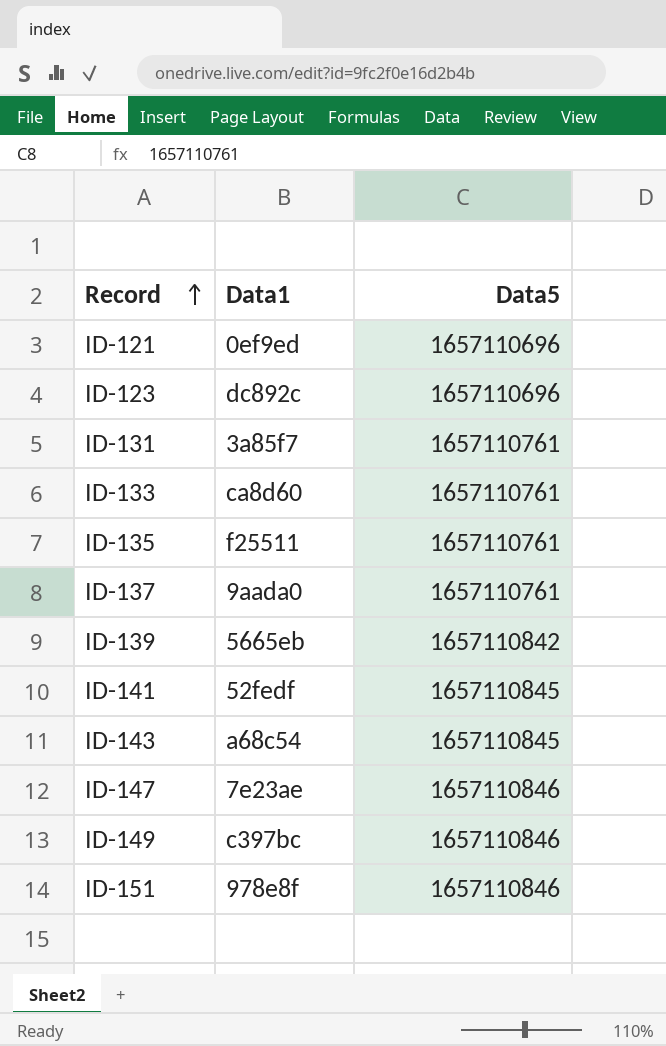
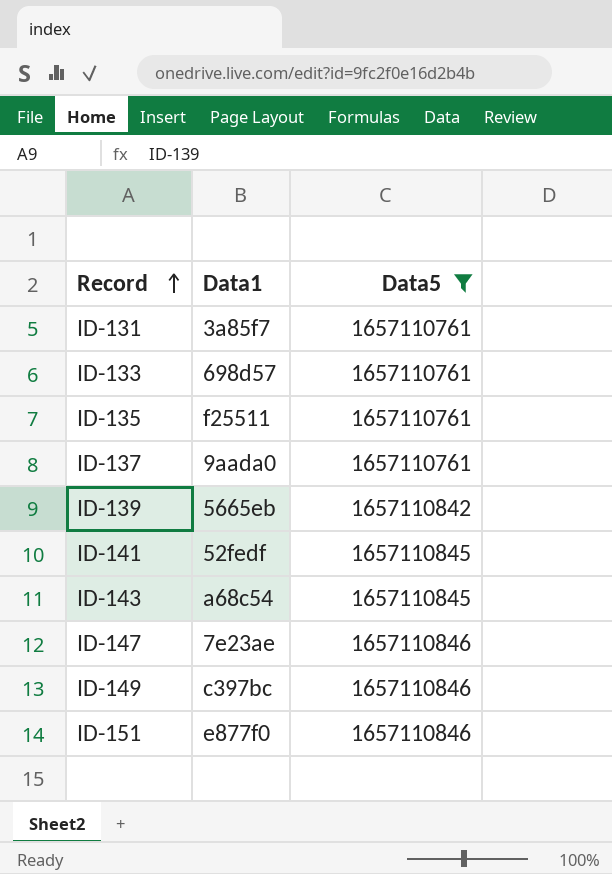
filter: none -> Data5 != 1657110696
ID-133 | Data1: ca8d60 -> 698d57
ID-151 | Data1: 978e8f -> e877f0

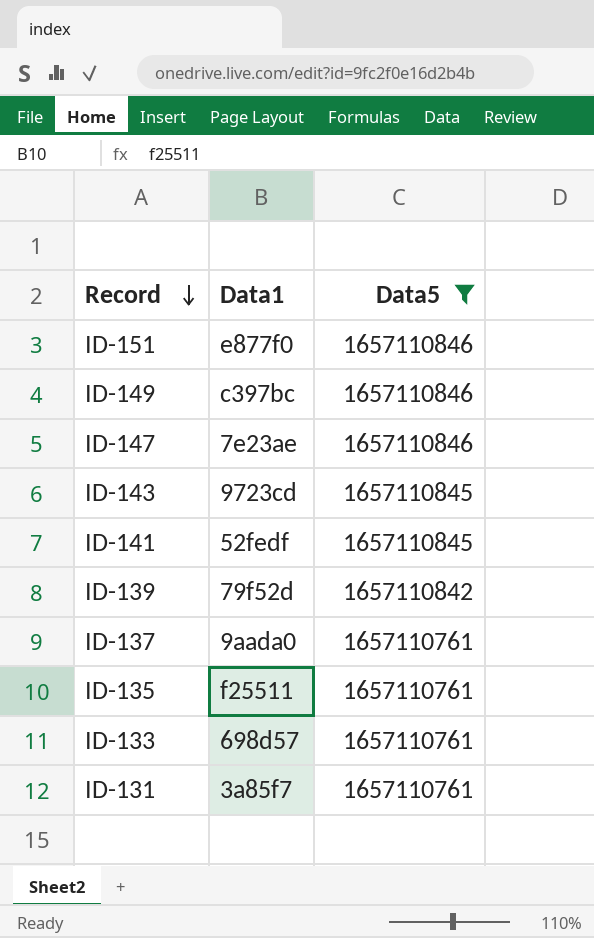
row order: Record ascending -> Record descending
ID-143 | Data1: a68c54 -> 9723cd
ID-139 | Data1: 5665eb -> 79f52d

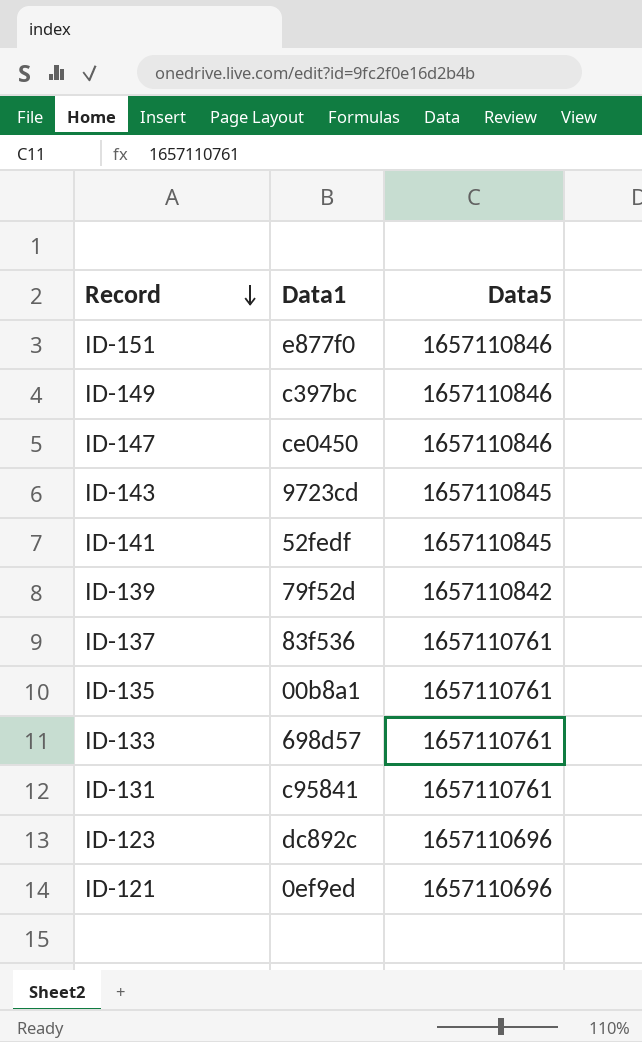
filter: Data5 != 1657110696 -> none
ID-147 | Data1: 7e23ae -> ce0450
ID-137 | Data1: 9aada0 -> 83f536
ID-135 | Data1: f25511 -> 00b8a1
ID-131 | Data1: 3a85f7 -> c95841

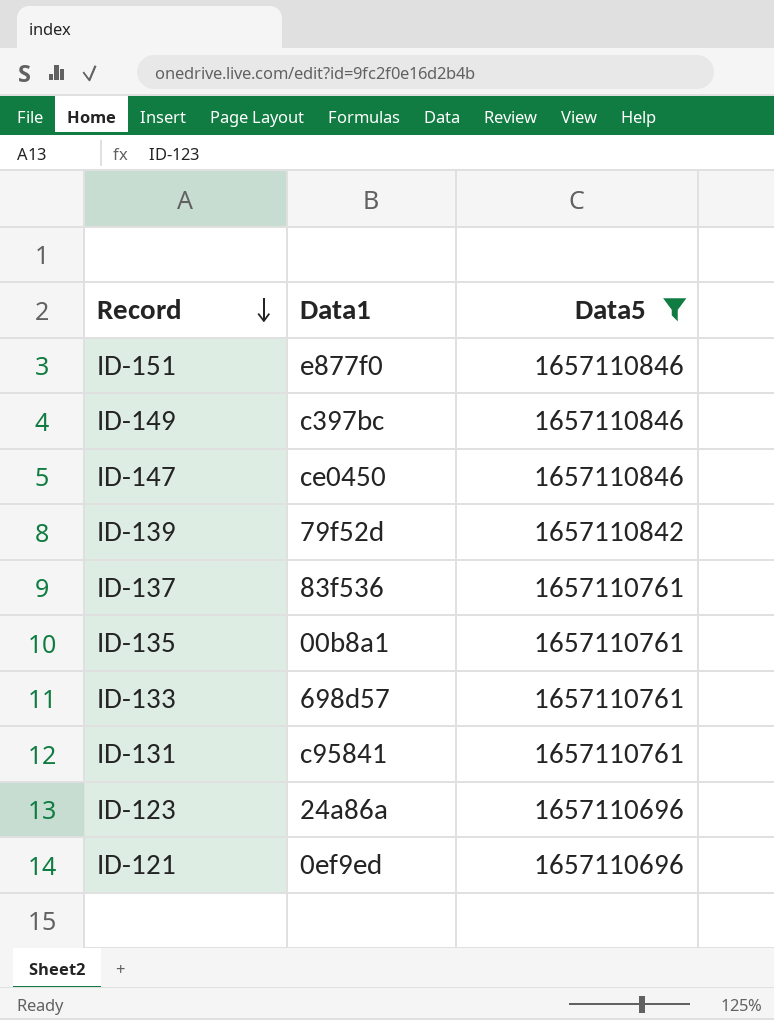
filter: none -> Data5 != 1657110845
ID-123 | Data1: dc892c -> 24a86a

